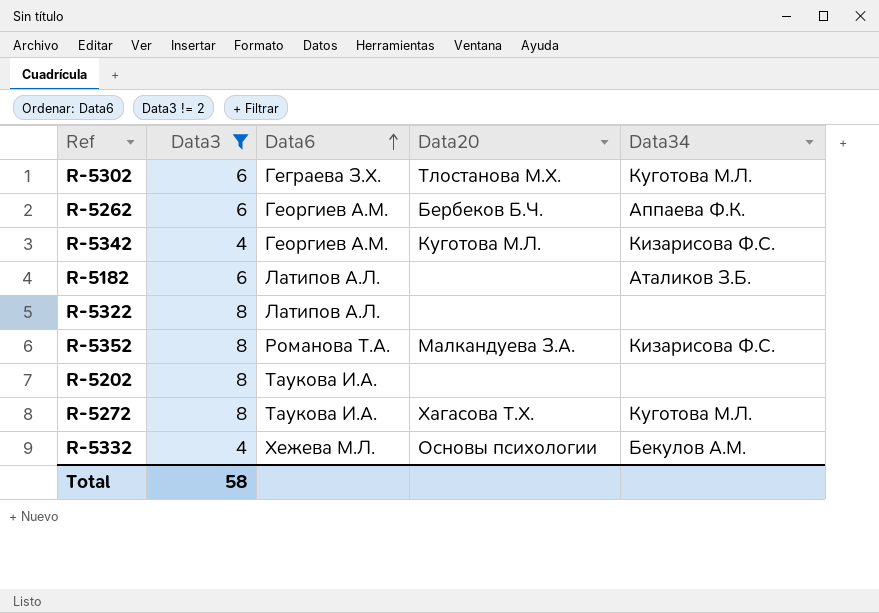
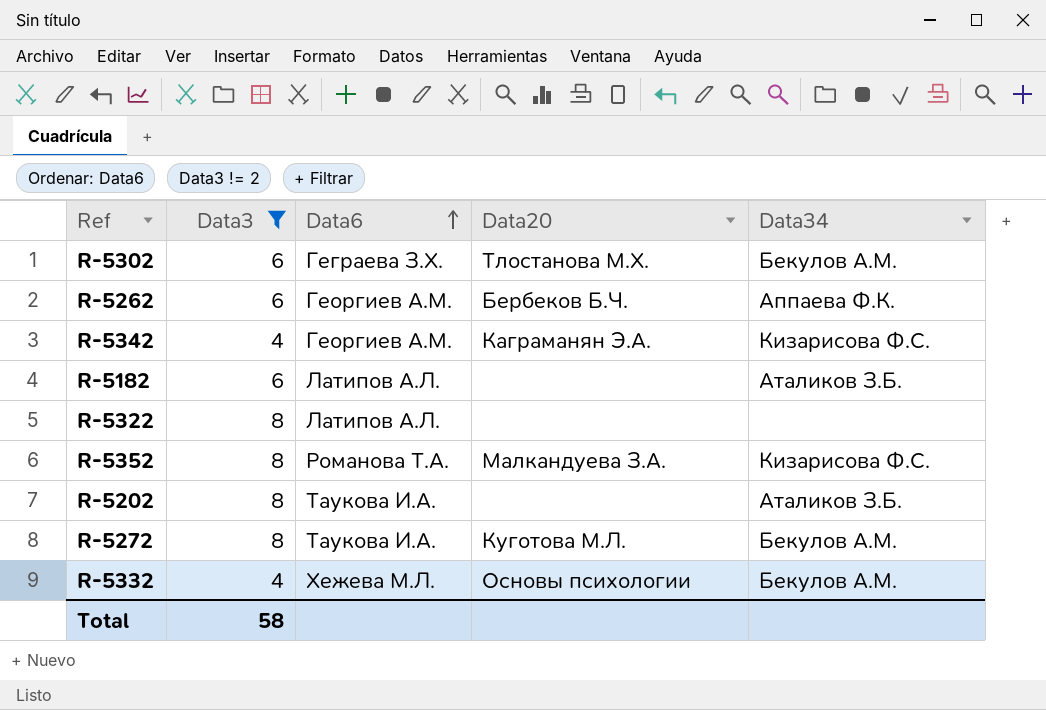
R-5302 | Data34: Куготова М.Л. -> Бекулов А.М.
R-5342 | Data20: Куготова М.Л. -> Каграманян Э.А.
R-5202 | Data34: none -> Аталиков З.Б.
R-5272 | Data20: Хагасова Т.Х. -> Куготова М.Л.
R-5272 | Data34: Куготова М.Л. -> Бекулов А.М.

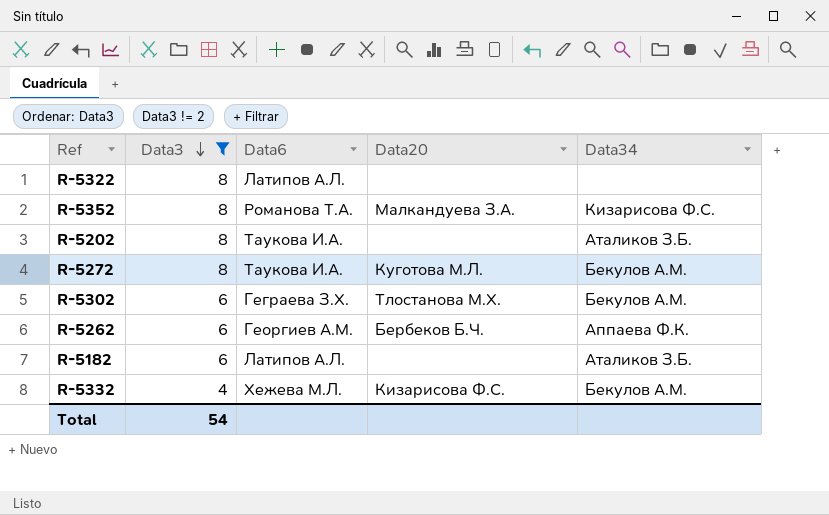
row order: Data6 ascending -> Data3 descending
row R-5342: 4 | Георгиев А.М. | Каграманян Э.А. | Кизарисова Ф.С. -> none
R-5332 | Data20: Основы психологии -> Кизарисова Ф.С.
Total | Data3: 58 -> 54

